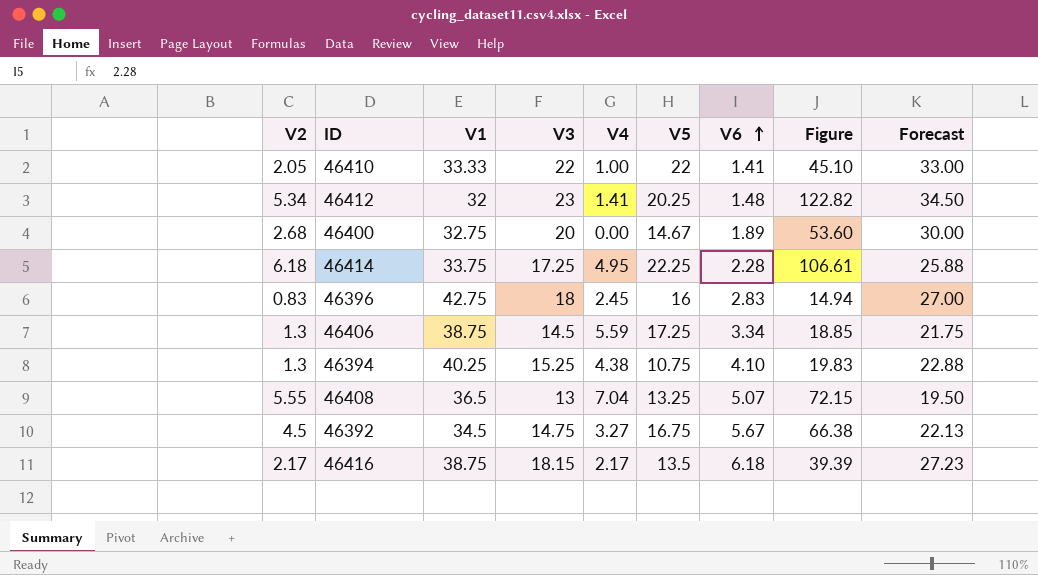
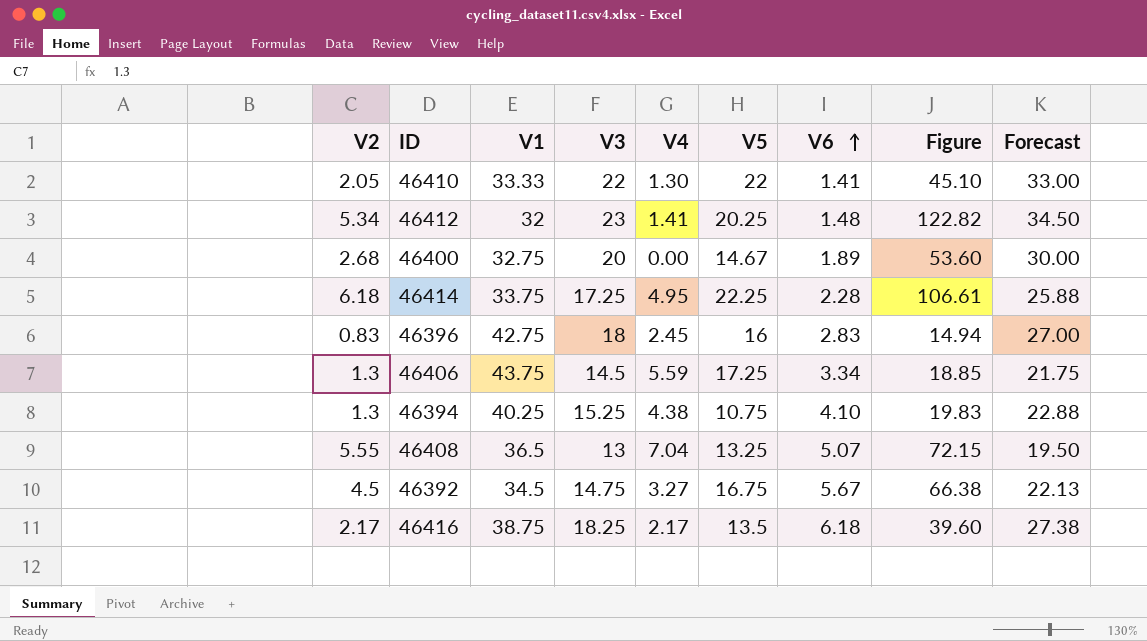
46410 | V4: 1.00 -> 1.30
46406 | V1: 38.75 -> 43.75
46416 | V3: 18.15 -> 18.25
46416 | Figure: 39.39 -> 39.60
46416 | Forecast: 27.23 -> 27.38

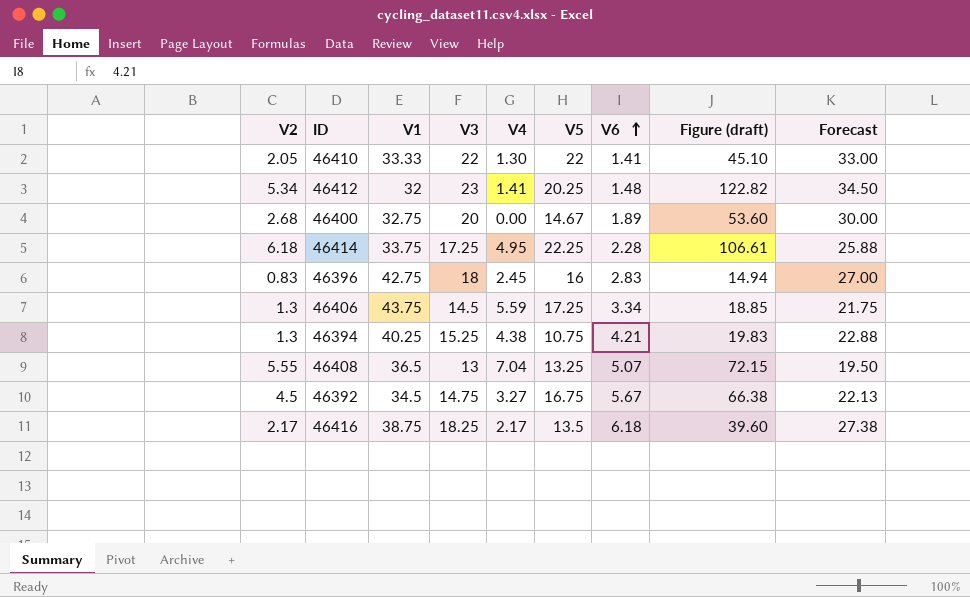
column name: Figure -> Figure (draft)
46394 | V6: 4.10 -> 4.21

